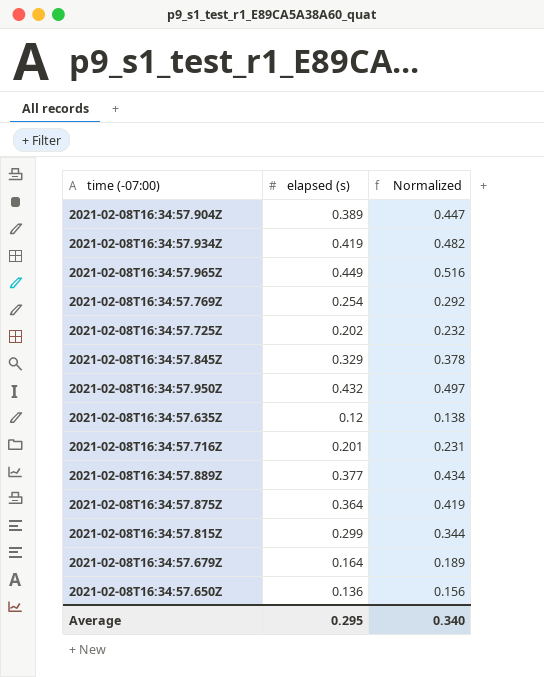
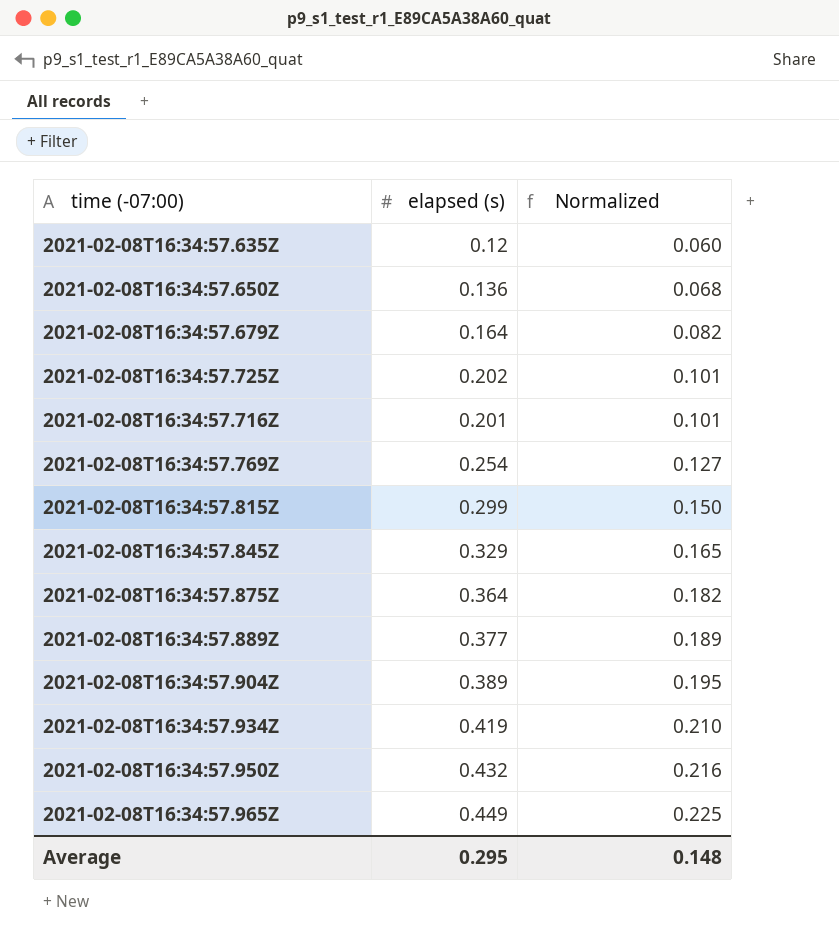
row order: none -> Normalized ascending
column Normalized | formula: [elapsed (s)] * 1.15 -> [elapsed (s)] * 0.5
Average | Normalized: 0.340 -> 0.148

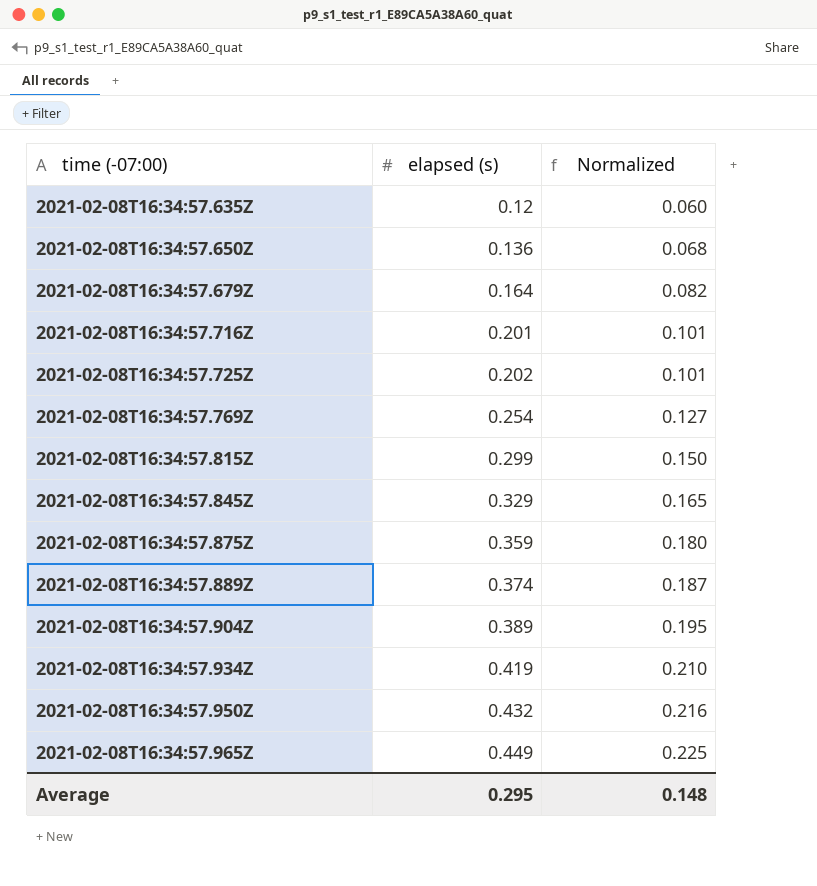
row order: Normalized ascending -> time (-07:00) ascending
2021-02-08T16:34:57.875Z | elapsed (s): 0.364 -> 0.359
2021-02-08T16:34:57.875Z | Normalized: 0.182 -> 0.180
2021-02-08T16:34:57.889Z | elapsed (s): 0.377 -> 0.374
2021-02-08T16:34:57.889Z | Normalized: 0.189 -> 0.187

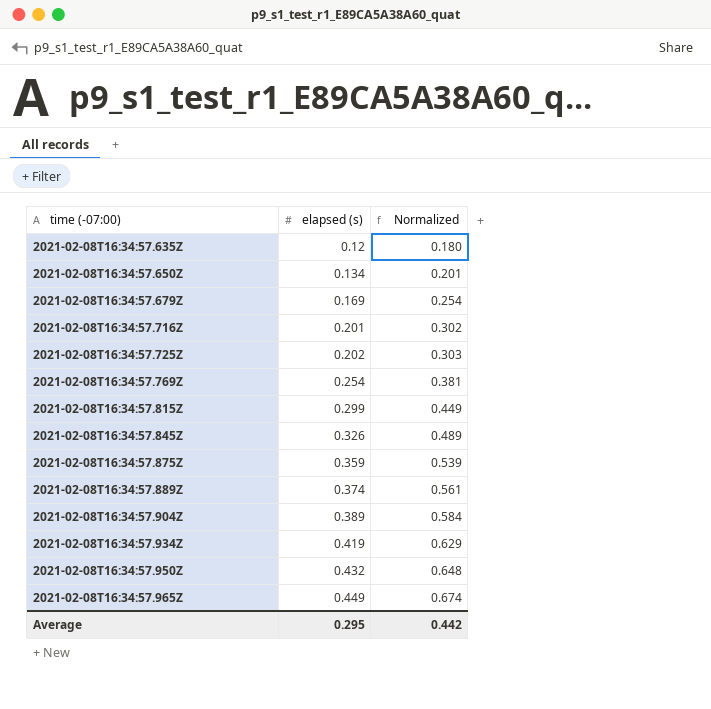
column Normalized | formula: [elapsed (s)] * 0.5 -> [elapsed (s)] * 1.5
2021-02-08T16:34:57.650Z | elapsed (s): 0.136 -> 0.134
2021-02-08T16:34:57.679Z | elapsed (s): 0.164 -> 0.169
2021-02-08T16:34:57.845Z | elapsed (s): 0.329 -> 0.326
Average | Normalized: 0.148 -> 0.442

